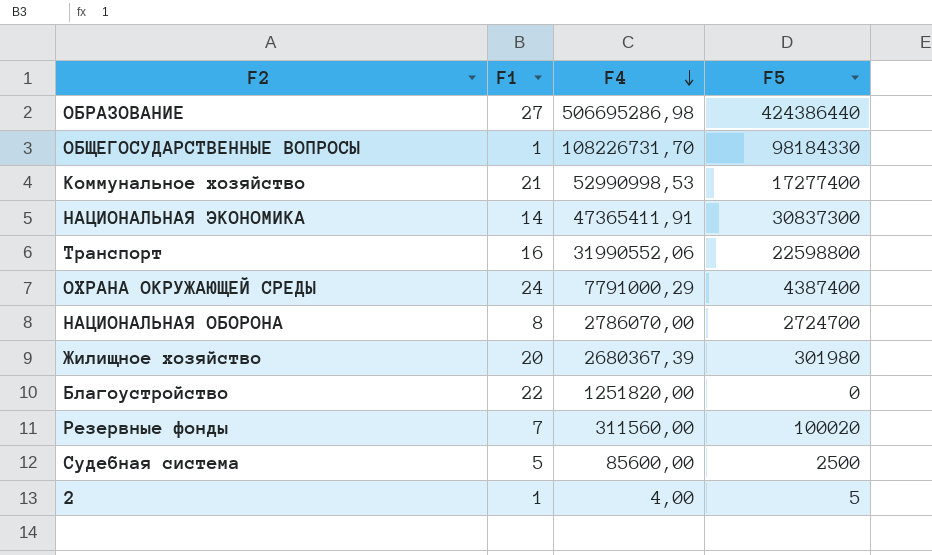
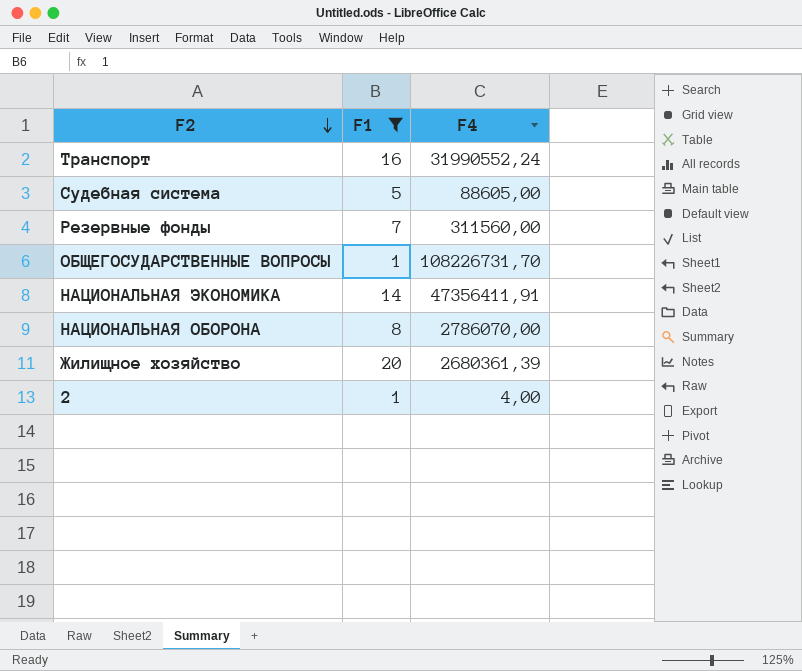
filter: none -> F1 <= 20
row order: F4 descending -> F2 descending
column F5 | position: 4 -> none
Транспорт | F4: 31990552,06 -> 31990552,24
Судебная система | F4: 85600,00 -> 88605,00
НАЦИОНАЛЬНАЯ ЭКОНОМИКА | F4: 47365411,91 -> 47356411,91
Жилищное хозяйство | F4: 2680367,39 -> 2680361,39

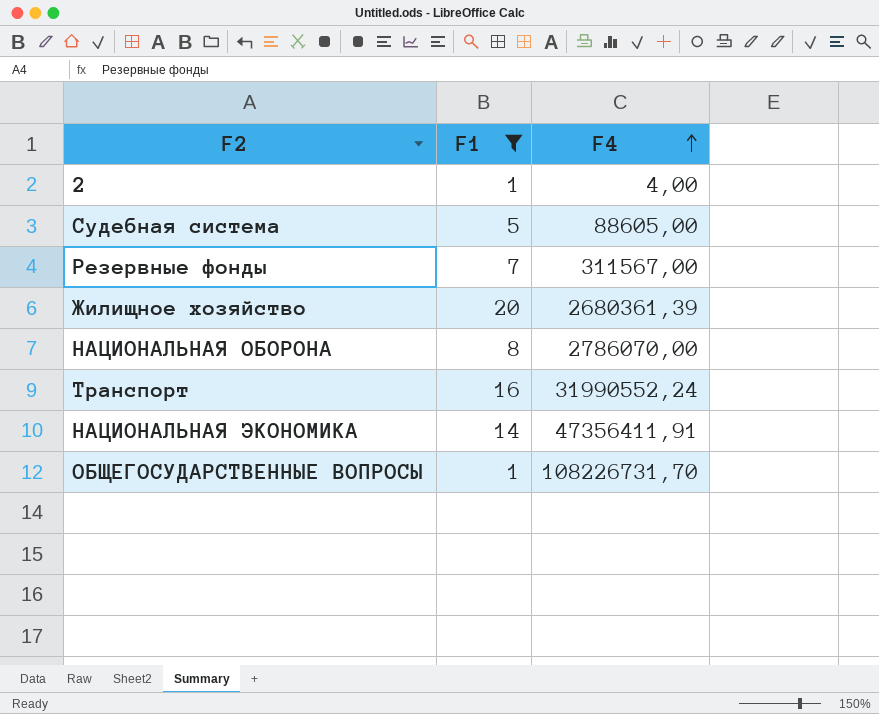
row order: F2 descending -> F4 ascending
Резервные фонды | F4: 311560,00 -> 311567,00

